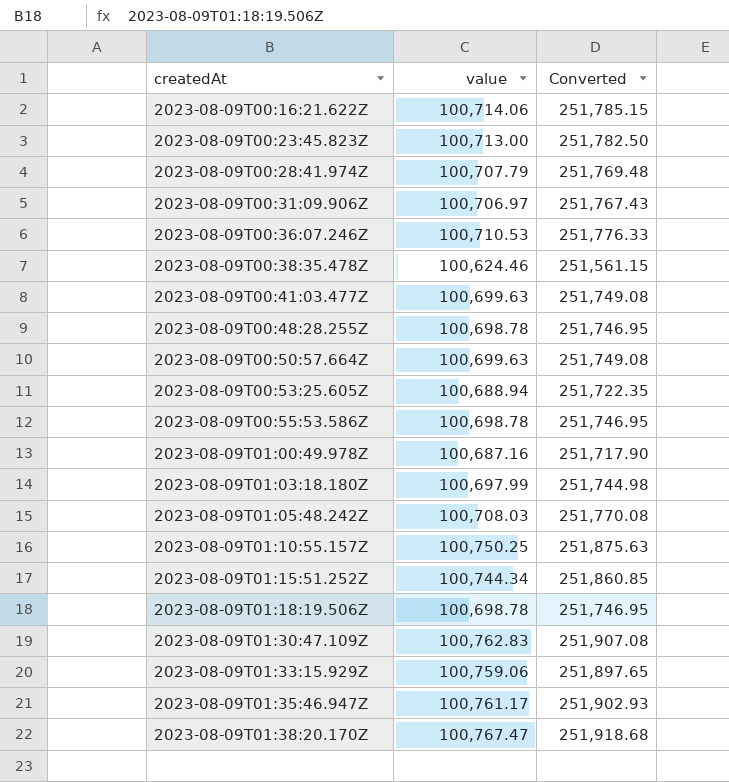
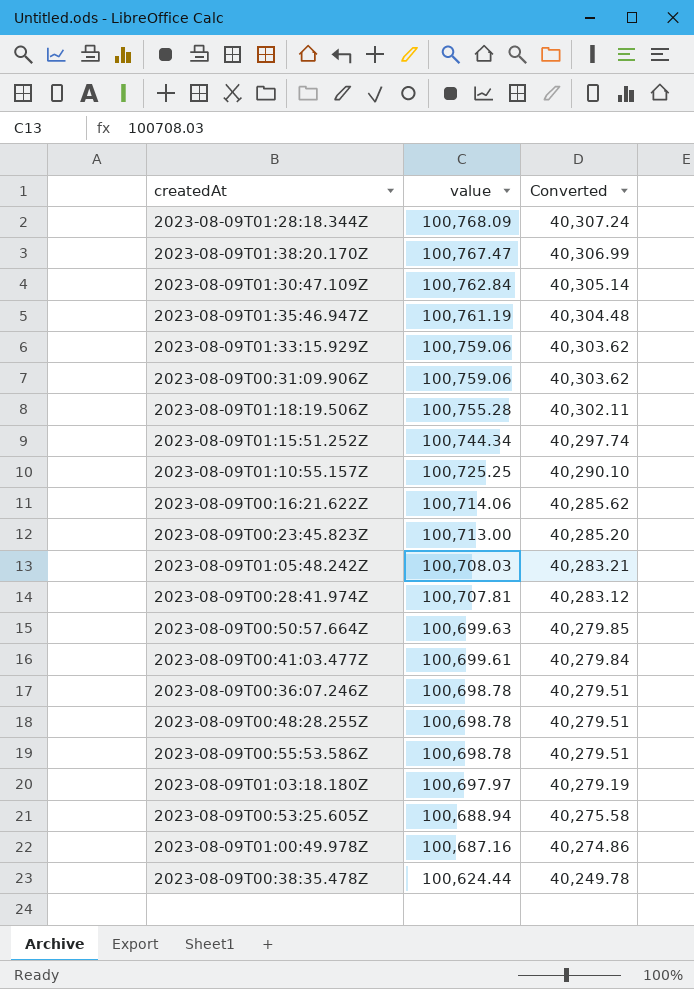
row order: createdAt ascending -> value descending
column Converted | formula: [value] * 2.5 -> [value] * 0.4
row 2023-08-09T01:28:18.344Z: none -> 100,768.09 | 40,307.24
2023-08-09T01:30:47.109Z | value: 100,762.83 -> 100,762.84
2023-08-09T01:35:46.947Z | value: 100,761.17 -> 100,761.19
2023-08-09T00:31:09.906Z | value: 100,706.97 -> 100,759.06
2023-08-09T01:18:19.506Z | value: 100,698.78 -> 100,755.28
2023-08-09T01:10:55.157Z | value: 100,750.25 -> 100,725.25
2023-08-09T00:28:41.974Z | value: 100,707.79 -> 100,707.81
2023-08-09T00:41:03.477Z | value: 100,699.63 -> 100,699.61
2023-08-09T00:36:07.246Z | value: 100,710.53 -> 100,698.78
2023-08-09T01:03:18.180Z | value: 100,697.99 -> 100,697.97
2023-08-09T00:38:35.478Z | value: 100,624.46 -> 100,624.44

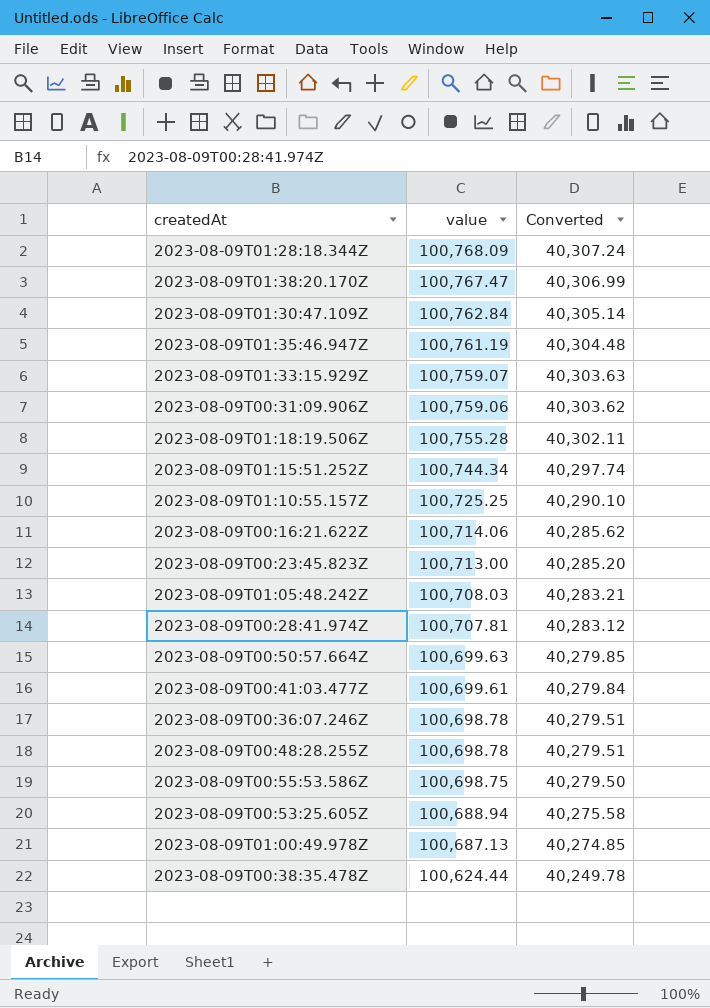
row 2023-08-09T01:03:18.180Z: 100,697.97 | 40,279.19 -> none
2023-08-09T01:33:15.929Z | value: 100,759.06 -> 100,759.07
2023-08-09T01:33:15.929Z | Converted: 40,303.62 -> 40,303.63
2023-08-09T00:55:53.586Z | value: 100,698.78 -> 100,698.75
2023-08-09T00:55:53.586Z | Converted: 40,279.51 -> 40,279.50
2023-08-09T01:00:49.978Z | value: 100,687.16 -> 100,687.13
2023-08-09T01:00:49.978Z | Converted: 40,274.86 -> 40,274.85

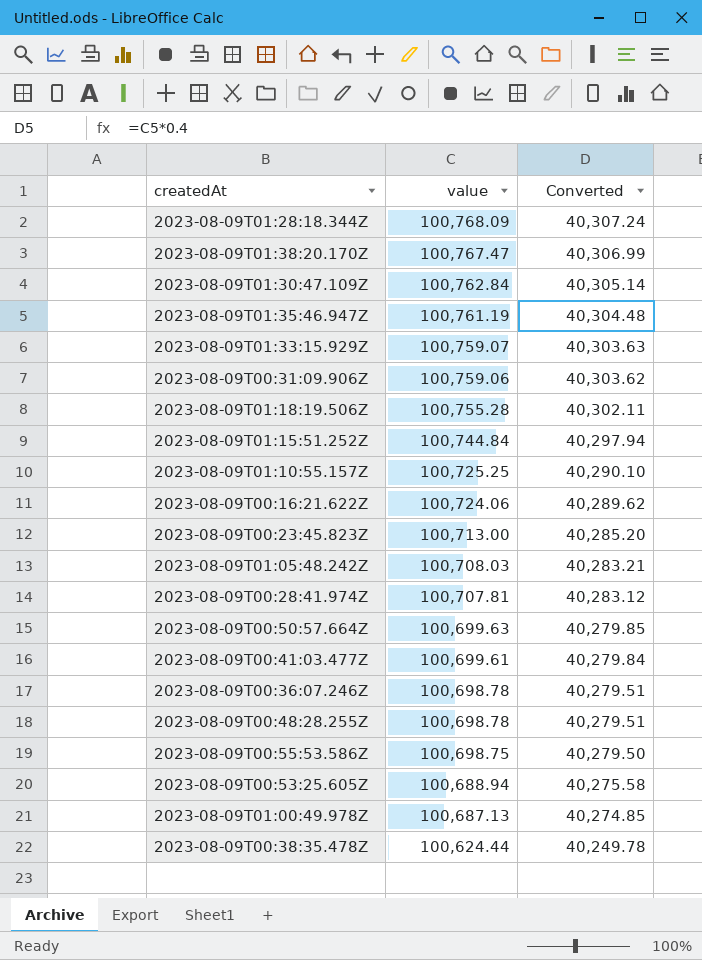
2023-08-09T01:15:51.252Z | value: 100,744.34 -> 100,744.84
2023-08-09T01:15:51.252Z | Converted: 40,297.74 -> 40,297.94
2023-08-09T00:16:21.622Z | value: 100,714.06 -> 100,724.06
2023-08-09T00:16:21.622Z | Converted: 40,285.62 -> 40,289.62

